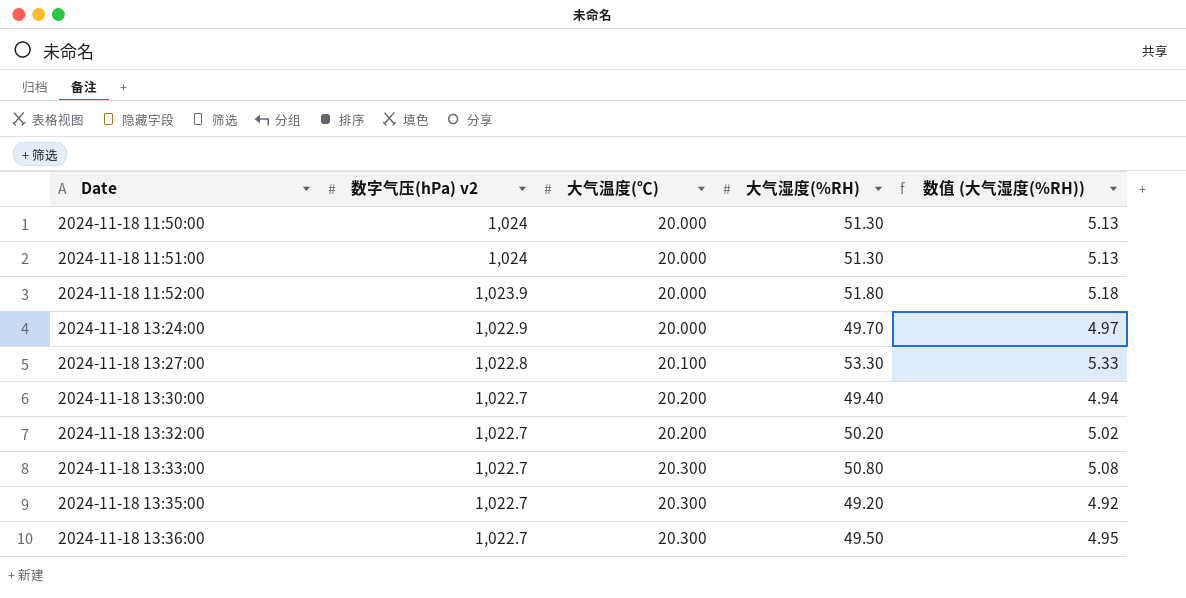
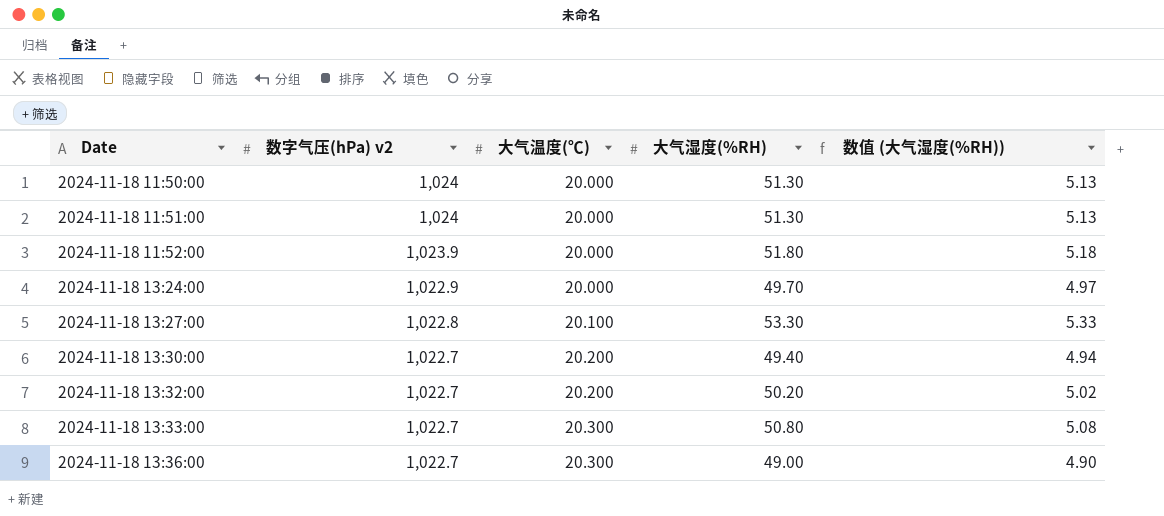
row 2024-11-18 13:35:00: 1,022.7 | 20.300 | 49.20 | 4.92 -> none
2024-11-18 13:36:00 | 大气湿度(%RH): 49.50 -> 49.00
2024-11-18 13:36:00 | 数值 (大气湿度(%RH)): 4.95 -> 4.90

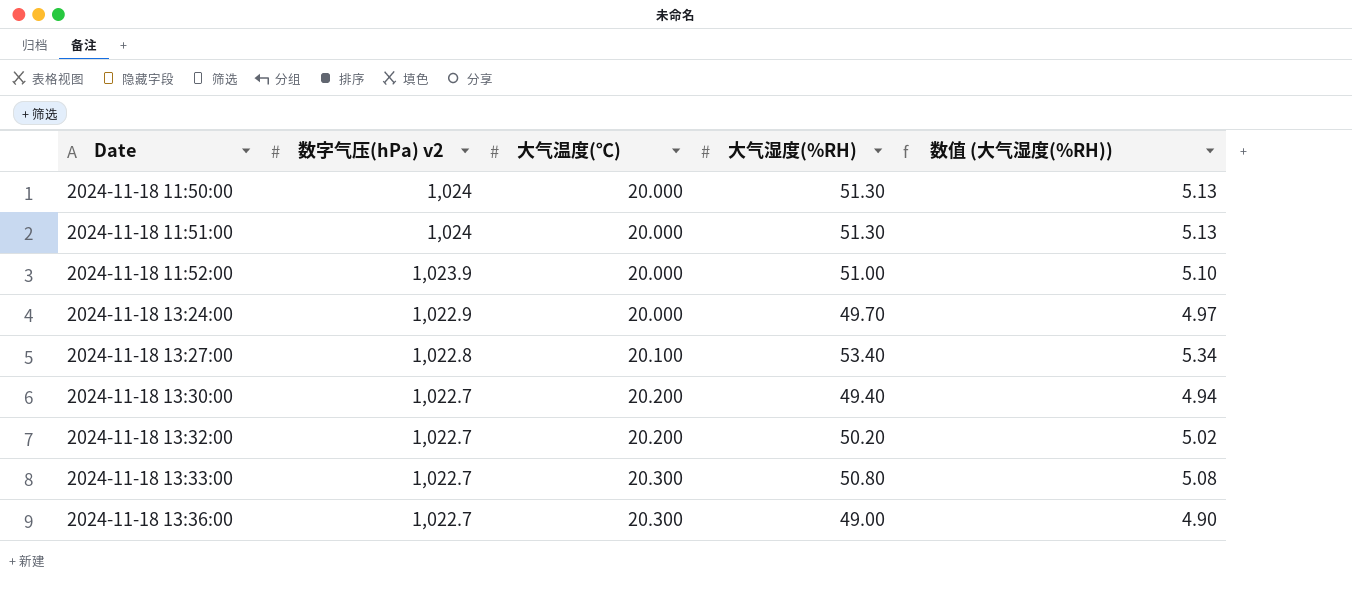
2024-11-18 11:52:00 | 大气湿度(%RH): 51.80 -> 51.00
2024-11-18 11:52:00 | 数值 (大气湿度(%RH)): 5.18 -> 5.10
2024-11-18 13:27:00 | 大气湿度(%RH): 53.30 -> 53.40
2024-11-18 13:27:00 | 数值 (大气湿度(%RH)): 5.33 -> 5.34

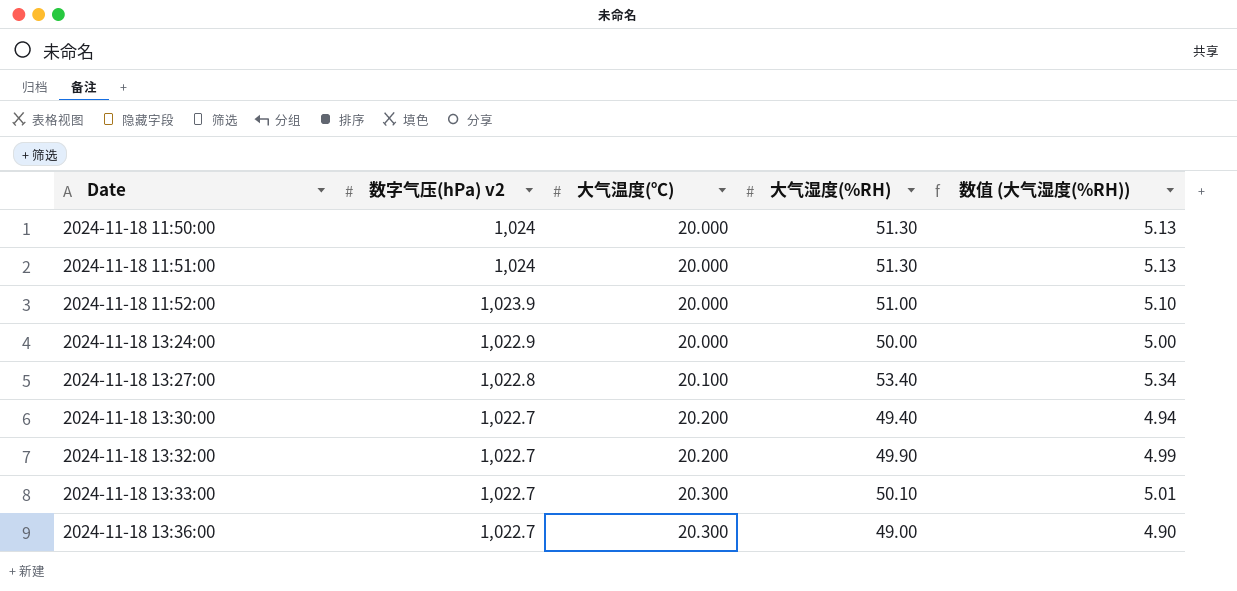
2024-11-18 13:24:00 | 大气湿度(%RH): 49.70 -> 50.00
2024-11-18 13:24:00 | 数值 (大气湿度(%RH)): 4.97 -> 5.00
2024-11-18 13:32:00 | 大气湿度(%RH): 50.20 -> 49.90
2024-11-18 13:32:00 | 数值 (大气湿度(%RH)): 5.02 -> 4.99
2024-11-18 13:33:00 | 大气湿度(%RH): 50.80 -> 50.10
2024-11-18 13:33:00 | 数值 (大气湿度(%RH)): 5.08 -> 5.01

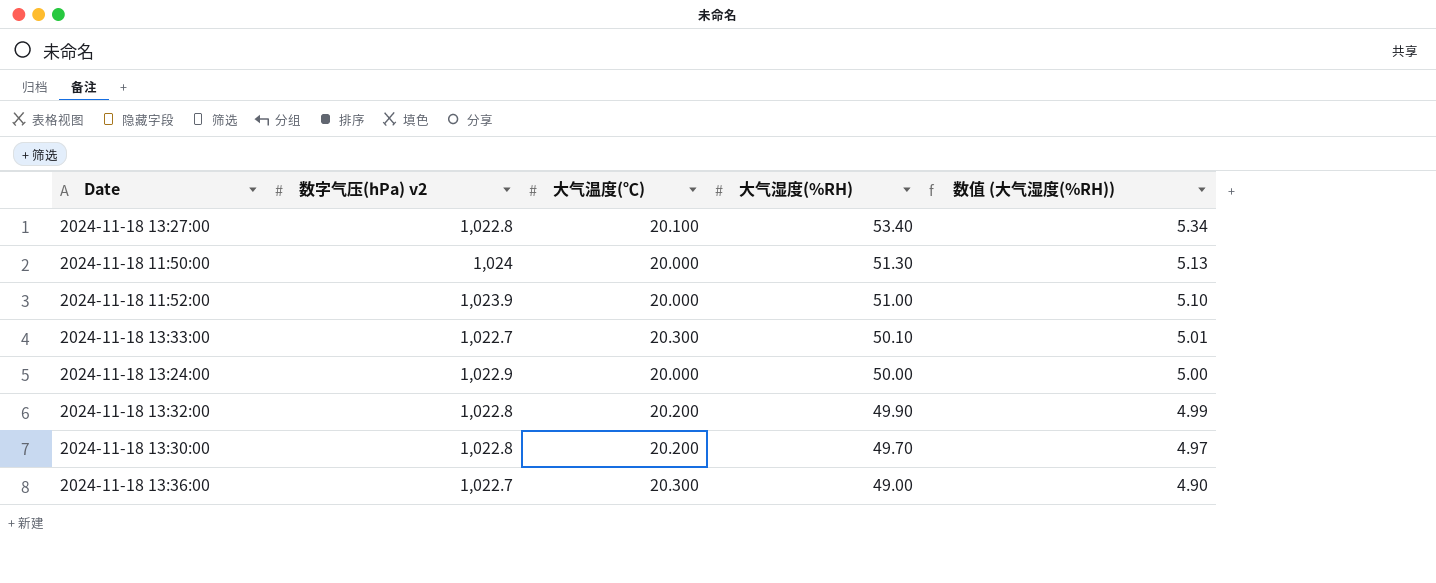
row order: Date ascending -> 大气湿度(%RH) descending
row 2024-11-18 11:51:00: 1,024 | 20.000 | 51.30 | 5.13 -> none
2024-11-18 13:32:00 | 数字气压(hPa) v2: 1,022.7 -> 1,022.8
2024-11-18 13:30:00 | 数字气压(hPa) v2: 1,022.7 -> 1,022.8
2024-11-18 13:30:00 | 大气湿度(%RH): 49.40 -> 49.70
2024-11-18 13:30:00 | 数值 (大气湿度(%RH)): 4.94 -> 4.97

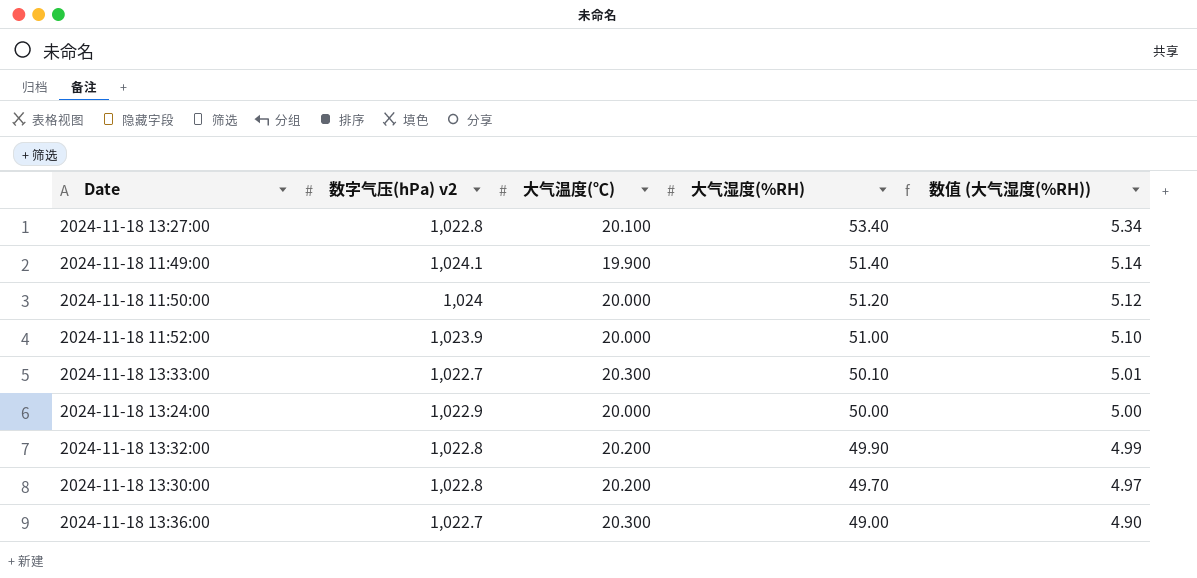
row 2024-11-18 11:49:00: none -> 1,024.1 | 19.900 | 51.40 | 5.14
2024-11-18 11:50:00 | 大气湿度(%RH): 51.30 -> 51.20
2024-11-18 11:50:00 | 数值 (大气湿度(%RH)): 5.13 -> 5.12

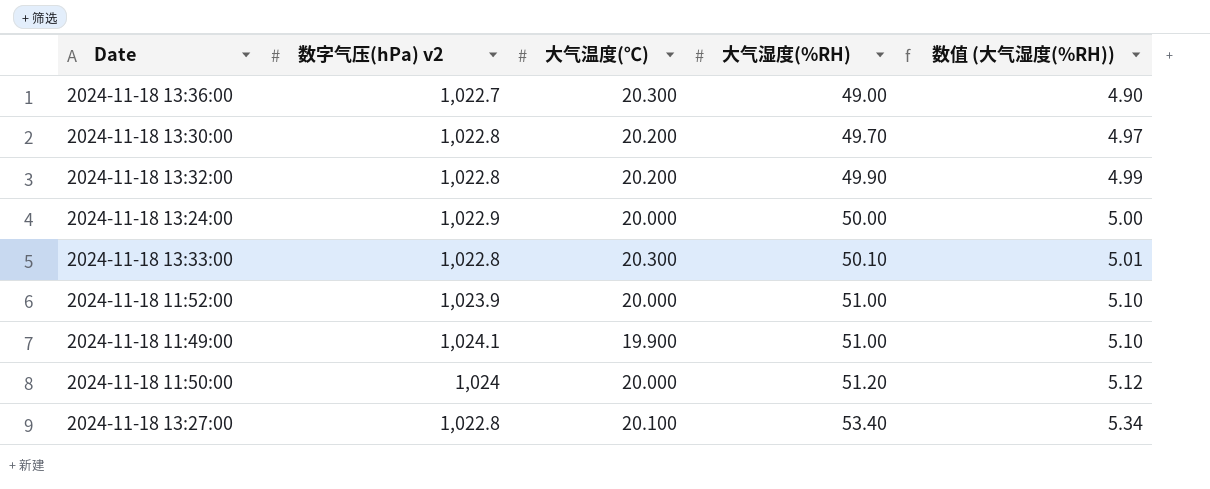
row order: 大气湿度(%RH) descending -> 大气湿度(%RH) ascending
2024-11-18 13:33:00 | 数字气压(hPa) v2: 1,022.7 -> 1,022.8
2024-11-18 11:49:00 | 大气湿度(%RH): 51.40 -> 51.00
2024-11-18 11:49:00 | 数值 (大气湿度(%RH)): 5.14 -> 5.10

